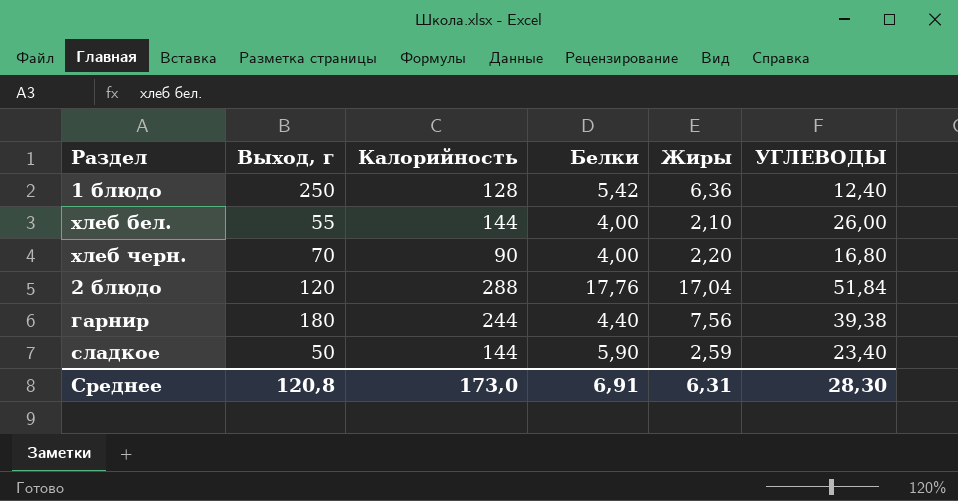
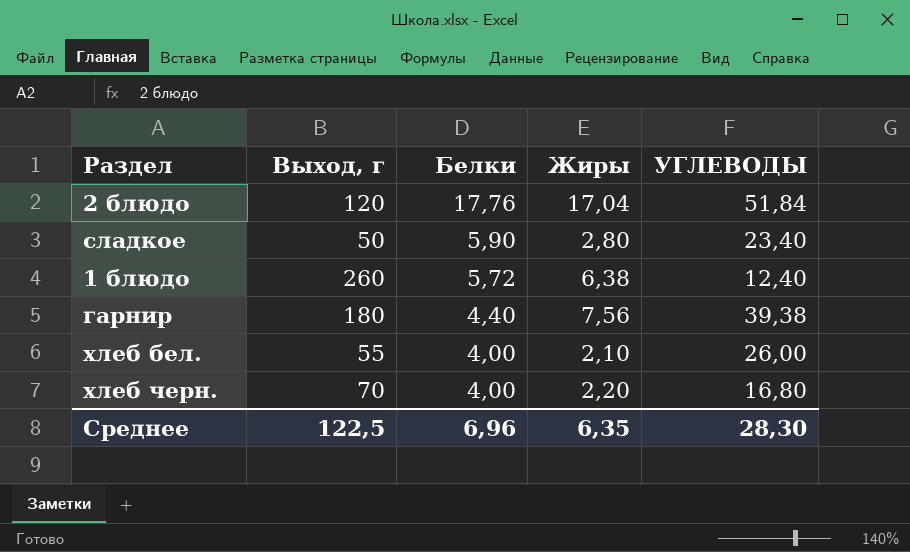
row order: none -> Белки descending
column Калорийность | position: 3 -> none
сладкое | Жиры: 2,59 -> 2,80
1 блюдо | Выход, г: 250 -> 260
1 блюдо | Белки: 5,42 -> 5,72
1 блюдо | Жиры: 6,36 -> 6,38
Среднее | Выход, г: 120,8 -> 122,5
Среднее | Белки: 6,91 -> 6,96
Среднее | Жиры: 6,31 -> 6,35

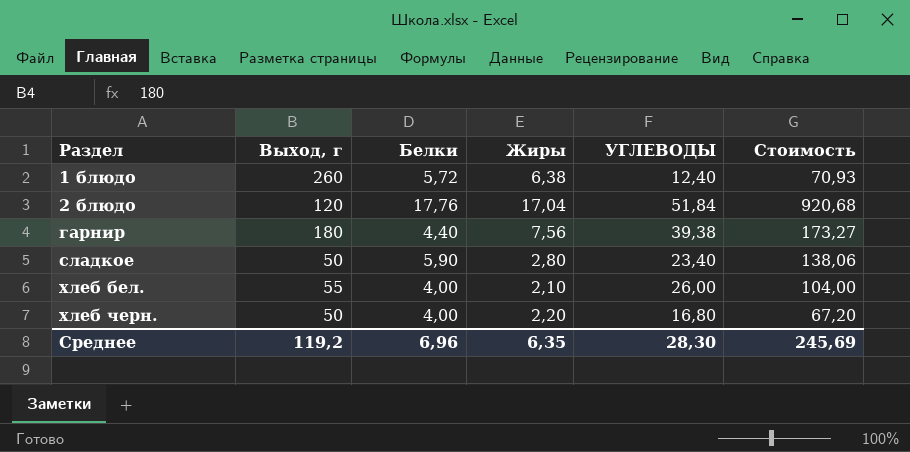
row order: Белки descending -> Раздел ascending
column Стоимость | formula: none -> [Белки] * [УГЛЕВОДЫ]
хлеб черн. | Выход, г: 70 -> 50
Среднее | Выход, г: 122,5 -> 119,2

